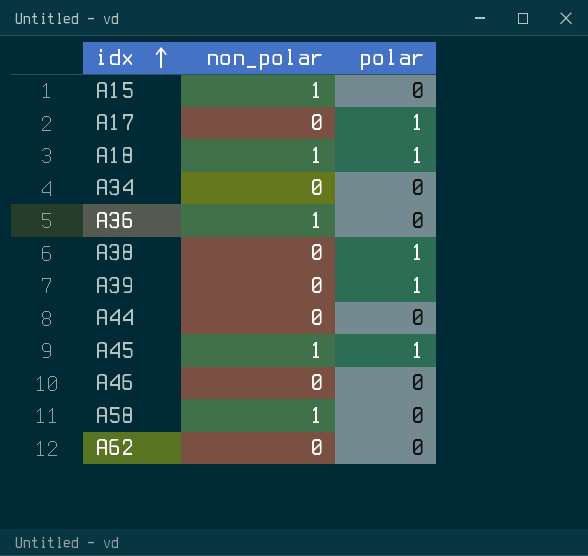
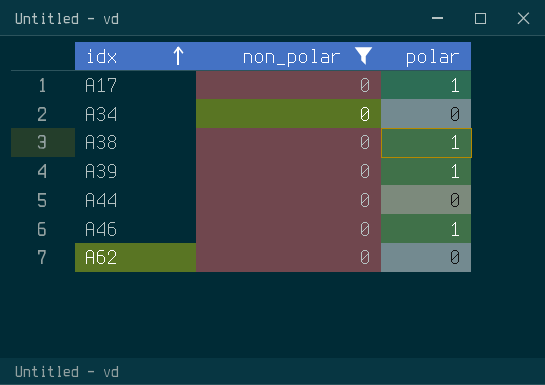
filter: none -> non_polar = 0
A46 | polar: 0 -> 1

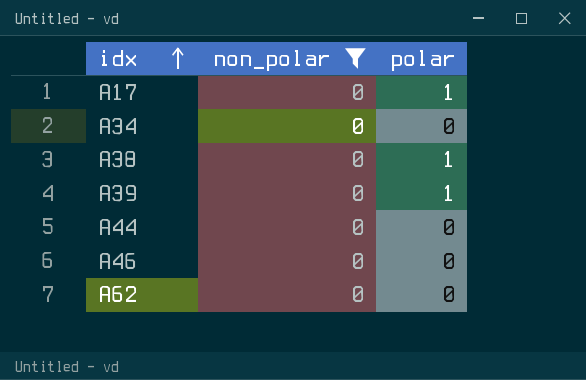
A46 | polar: 1 -> 0

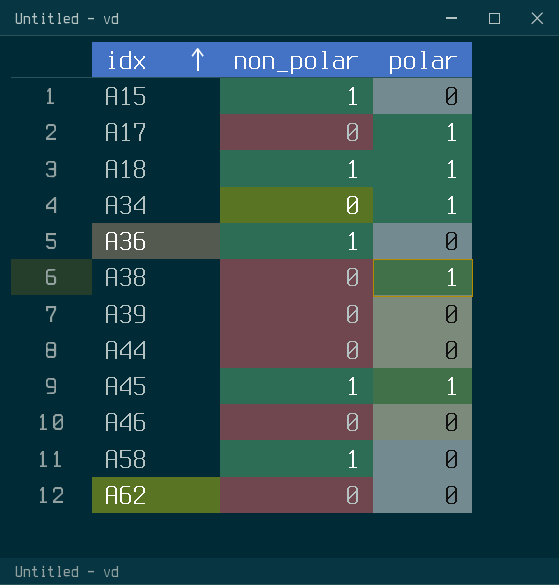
filter: non_polar = 0 -> none
A34 | polar: 0 -> 1
A39 | polar: 1 -> 0

